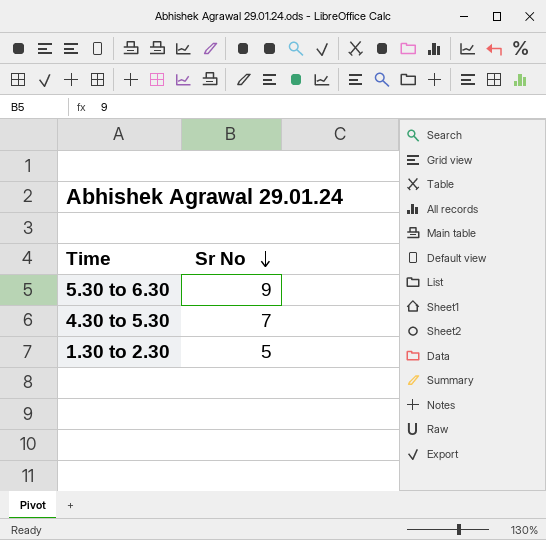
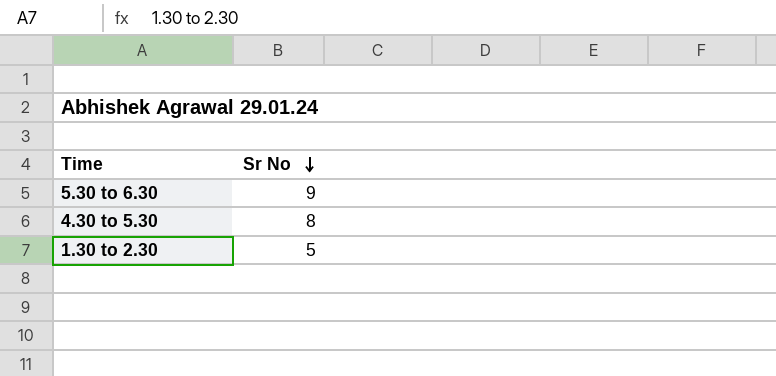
4.30 to 5.30 | Sr No: 7 -> 8

